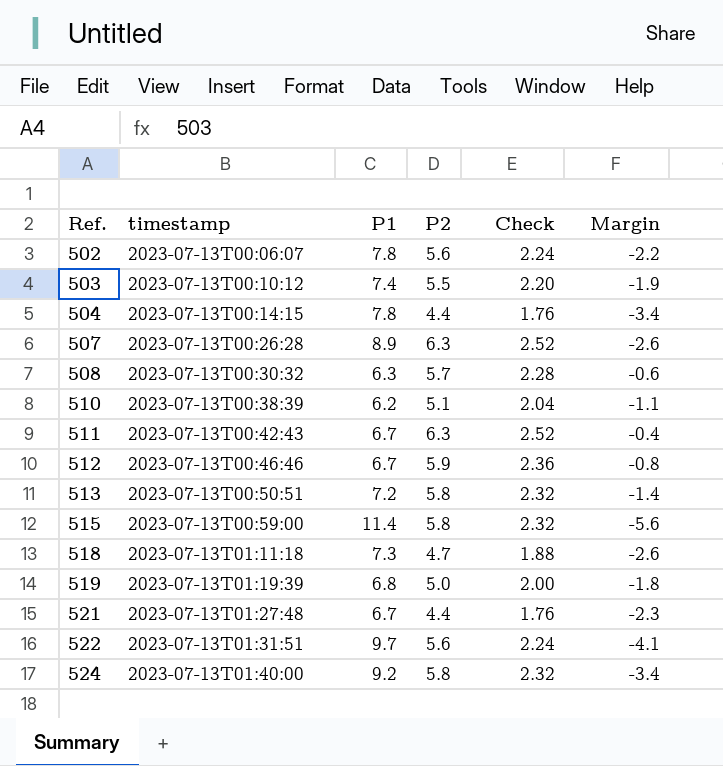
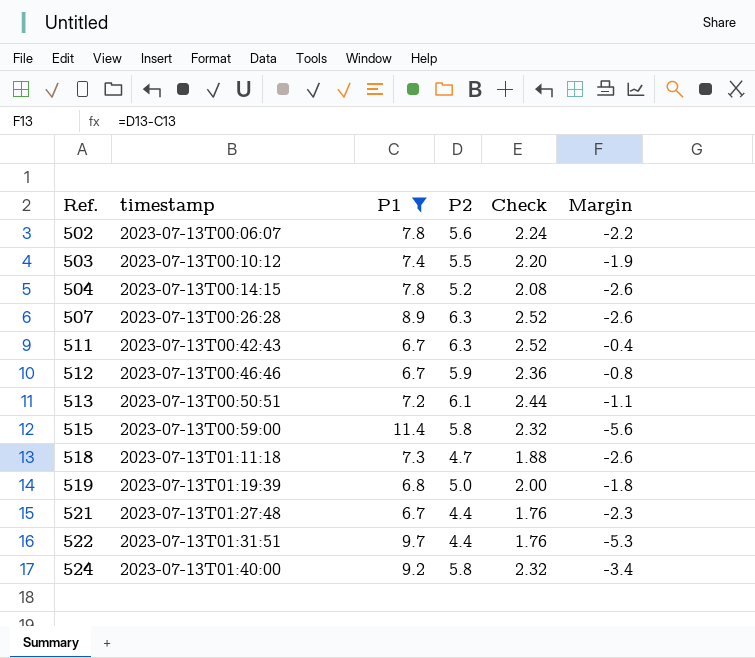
filter: none -> P1 >= 6.7
504 | P2: 4.4 -> 5.2
504 | Check: 1.76 -> 2.08
504 | Margin: -3.4 -> -2.6
513 | P2: 5.8 -> 6.1
513 | Check: 2.32 -> 2.44
513 | Margin: -1.4 -> -1.1
522 | P2: 5.6 -> 4.4
522 | Check: 2.24 -> 1.76
522 | Margin: -4.1 -> -5.3

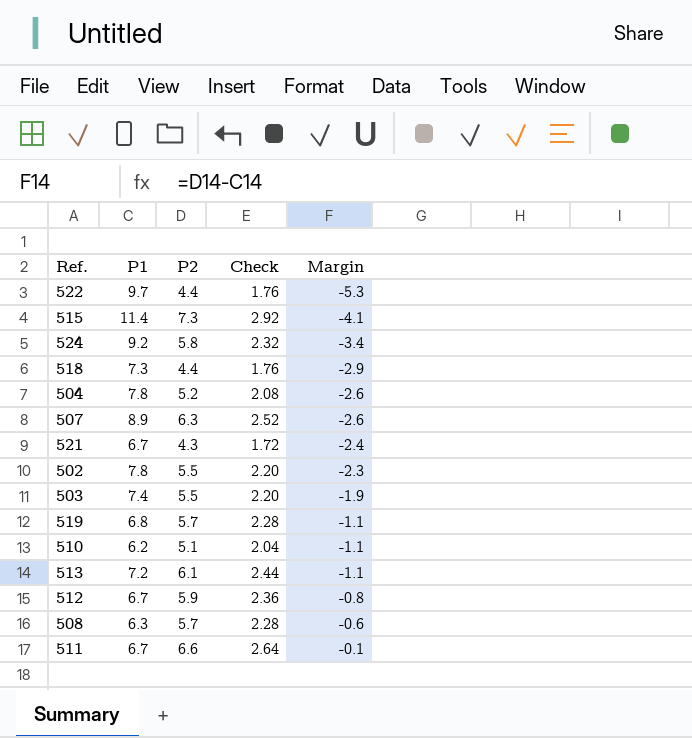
filter: P1 >= 6.7 -> none
row order: Ref. ascending -> Margin ascending
column timestamp | position: 2 -> none
515 | P2: 5.8 -> 7.3
515 | Check: 2.32 -> 2.92
515 | Margin: -5.6 -> -4.1
518 | P2: 4.7 -> 4.4
518 | Check: 1.88 -> 1.76
518 | Margin: -2.6 -> -2.9
521 | P2: 4.4 -> 4.3
521 | Check: 1.76 -> 1.72
521 | Margin: -2.3 -> -2.4
502 | P2: 5.6 -> 5.5
502 | Check: 2.24 -> 2.20
502 | Margin: -2.2 -> -2.3
519 | P2: 5.0 -> 5.7
519 | Check: 2.00 -> 2.28
519 | Margin: -1.8 -> -1.1
511 | P2: 6.3 -> 6.6
511 | Check: 2.52 -> 2.64
511 | Margin: -0.4 -> -0.1

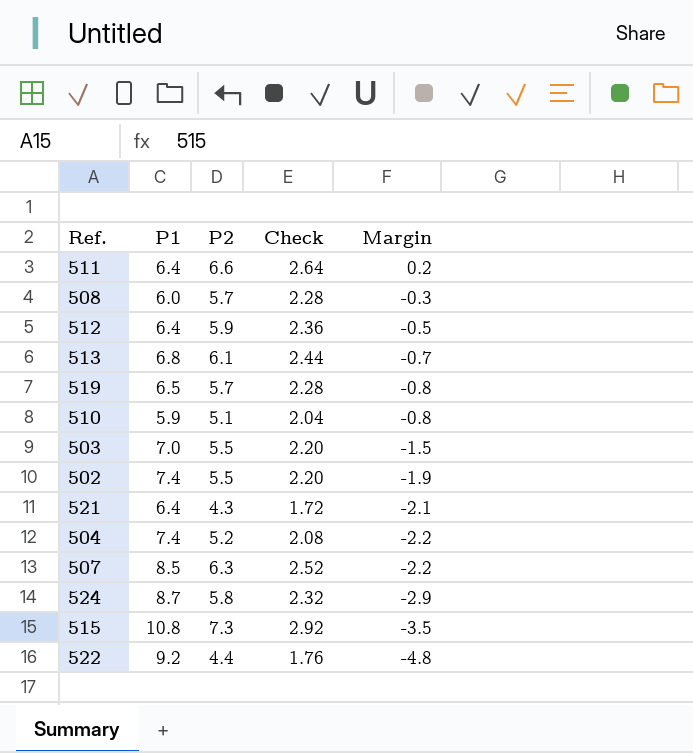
row order: Margin ascending -> Margin descending
row 518: 7.3 | 4.4 | 1.76 | -2.9 -> none
511 | P1: 6.7 -> 6.4
511 | Margin: -0.1 -> 0.2
508 | P1: 6.3 -> 6.0
508 | Margin: -0.6 -> -0.3
512 | P1: 6.7 -> 6.4
512 | Margin: -0.8 -> -0.5
513 | P1: 7.2 -> 6.8
513 | Margin: -1.1 -> -0.7
519 | P1: 6.8 -> 6.5
519 | Margin: -1.1 -> -0.8
510 | P1: 6.2 -> 5.9
510 | Margin: -1.1 -> -0.8
503 | P1: 7.4 -> 7.0
503 | Margin: -1.9 -> -1.5
502 | P1: 7.8 -> 7.4
502 | Margin: -2.3 -> -1.9
521 | P1: 6.7 -> 6.4
521 | Margin: -2.4 -> -2.1
504 | P1: 7.8 -> 7.4
504 | Margin: -2.6 -> -2.2
507 | P1: 8.9 -> 8.5
507 | Margin: -2.6 -> -2.2
524 | P1: 9.2 -> 8.7
524 | Margin: -3.4 -> -2.9
515 | P1: 11.4 -> 10.8
515 | Margin: -4.1 -> -3.5
522 | P1: 9.7 -> 9.2
522 | Margin: -5.3 -> -4.8

